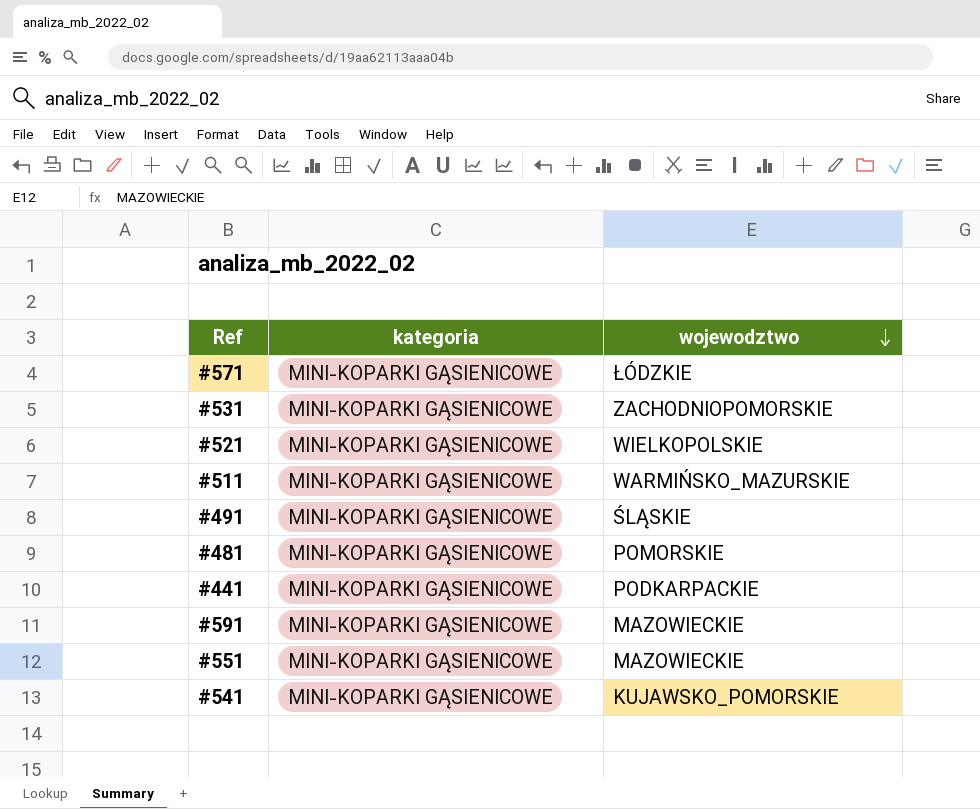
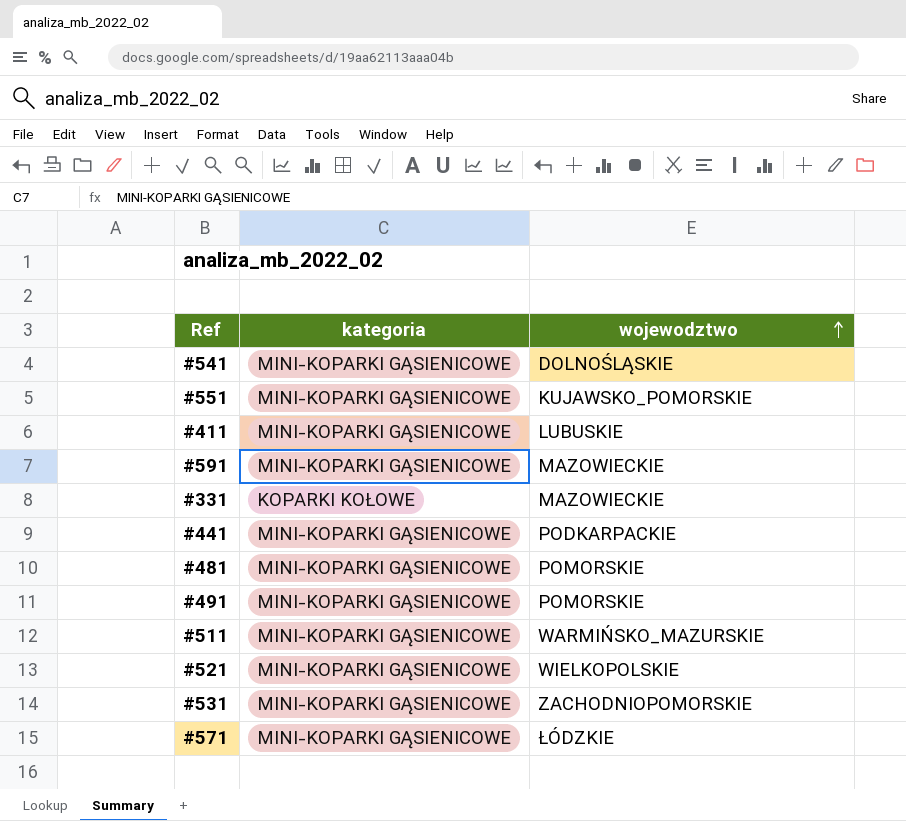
row order: wojewodztwo descending -> wojewodztwo ascending
#541 | wojewodztwo: KUJAWSKO_POMORSKIE -> DOLNOŚLĄSKIE
#551 | wojewodztwo: MAZOWIECKIE -> KUJAWSKO_POMORSKIE
row #411: none -> MINI-KOPARKI GĄSIENICOWE | LUBUSKIE
row #331: none -> KOPARKI KOŁOWE | MAZOWIECKIE
#491 | wojewodztwo: ŚLĄSKIE -> POMORSKIE

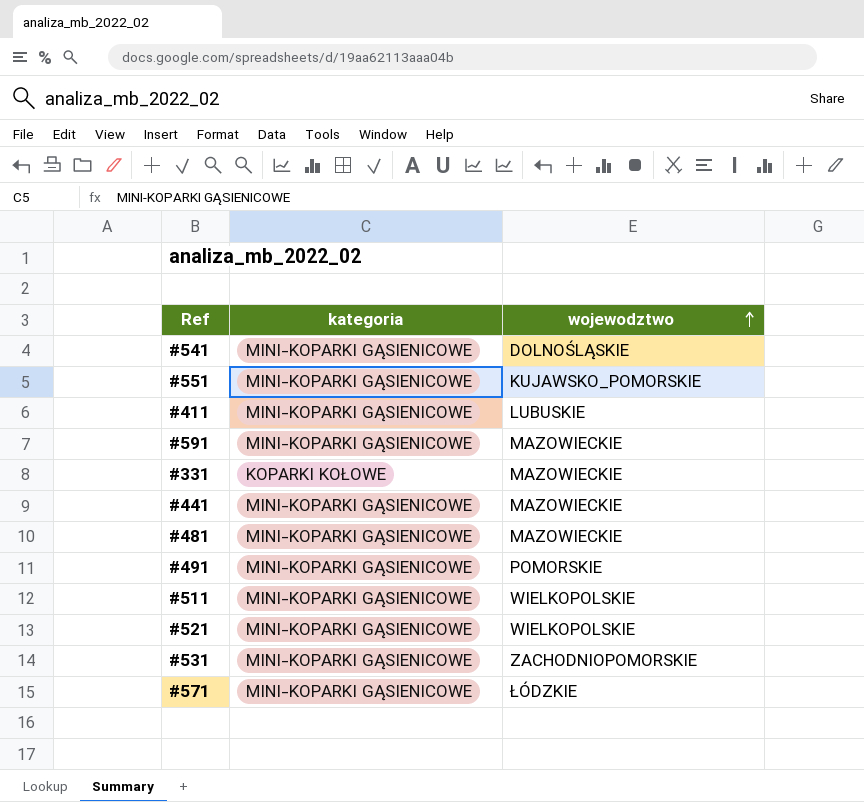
#441 | wojewodztwo: PODKARPACKIE -> MAZOWIECKIE
#481 | wojewodztwo: POMORSKIE -> MAZOWIECKIE
#511 | wojewodztwo: WARMIŃSKO_MAZURSKIE -> WIELKOPOLSKIE

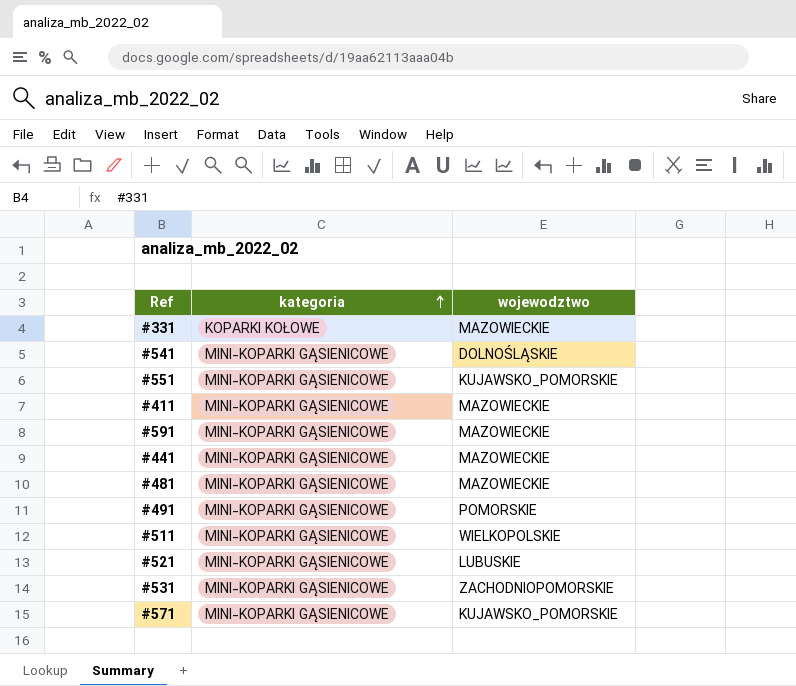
row order: wojewodztwo ascending -> kategoria ascending
#411 | wojewodztwo: LUBUSKIE -> MAZOWIECKIE
#521 | wojewodztwo: WIELKOPOLSKIE -> LUBUSKIE
#571 | wojewodztwo: ŁÓDZKIE -> KUJAWSKO_POMORSKIE

